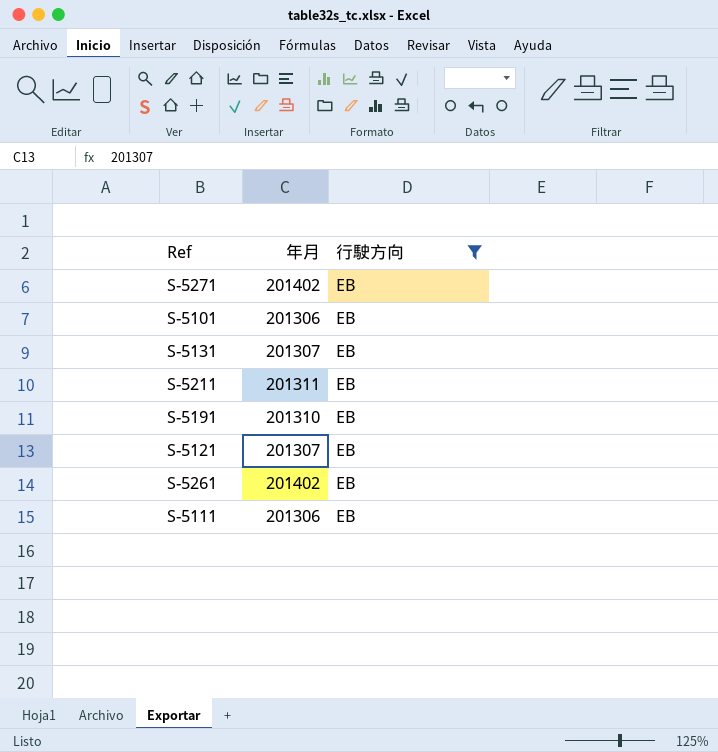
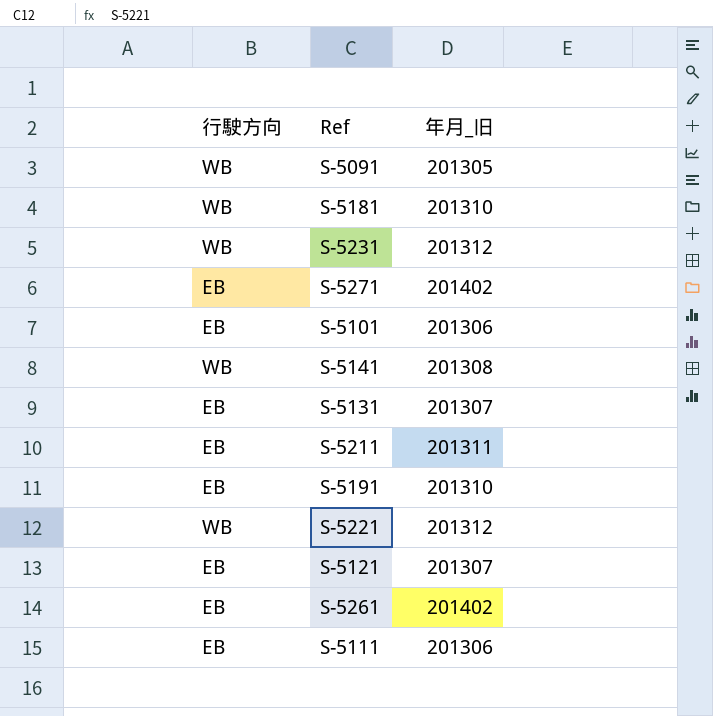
filter: 行駛方向 = EB -> none
column 行駛方向 | position: 3 -> 1
column name: 年月 -> 年月_旧

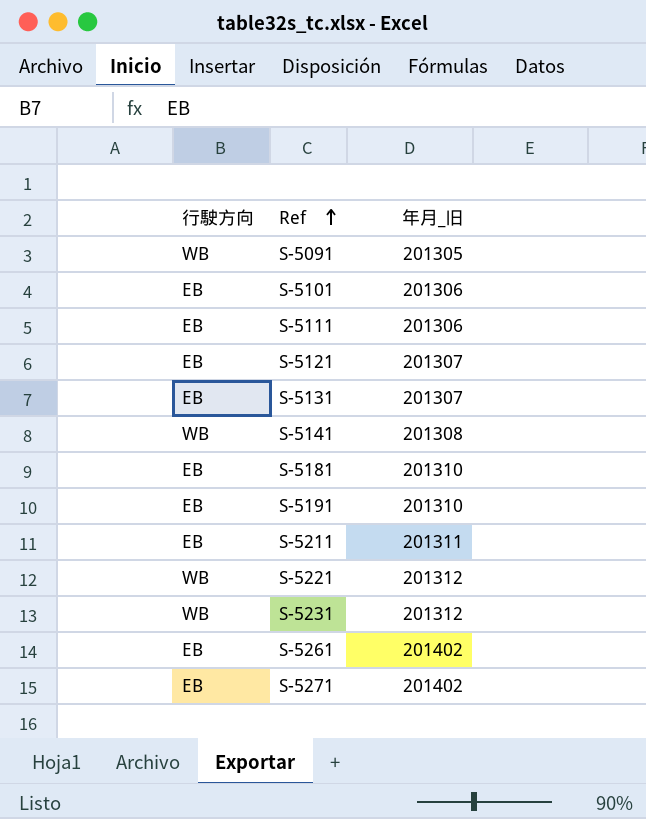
row order: none -> Ref ascending
S-5181 | 行駛方向: WB -> EB

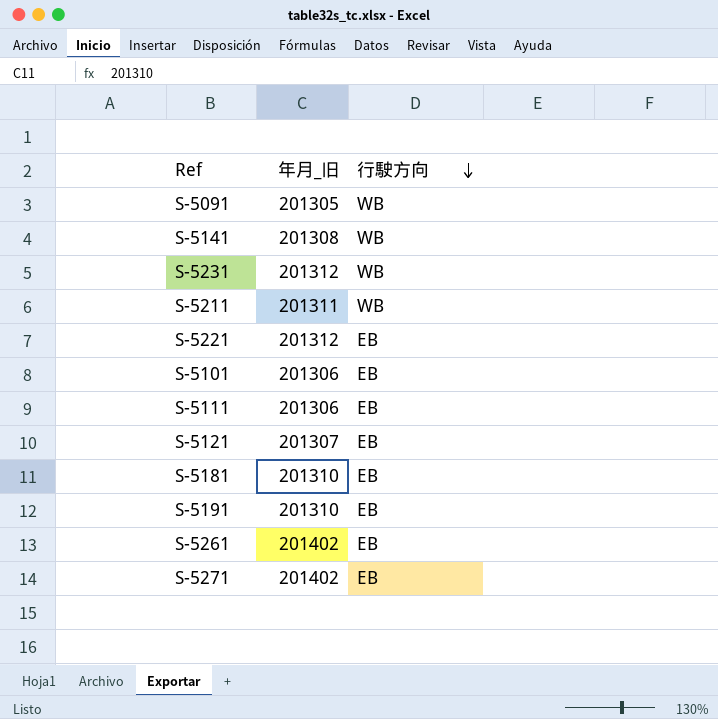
row order: Ref ascending -> 行駛方向 descending
column 行駛方向 | position: 1 -> 3
row S-5131: EB | 201307 -> none
S-5211 | 行駛方向: EB -> WB
S-5221 | 行駛方向: WB -> EB

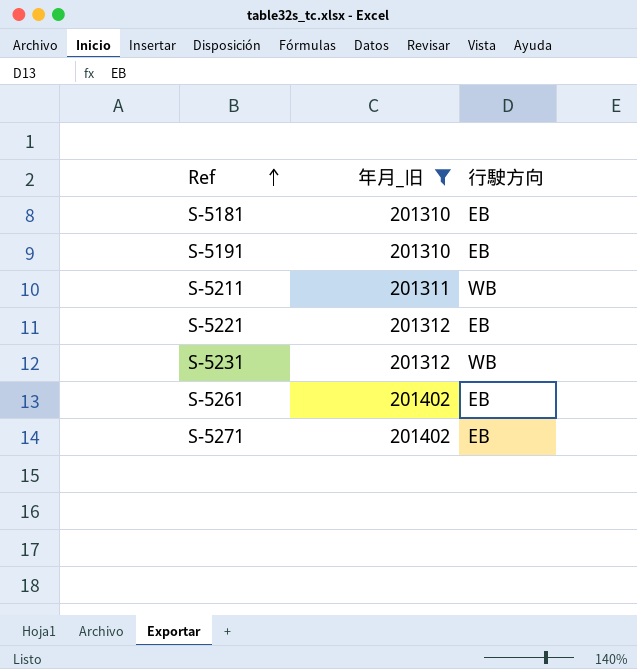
filter: none -> 年月_旧 >= 201310
row order: 行駛方向 descending -> Ref ascending

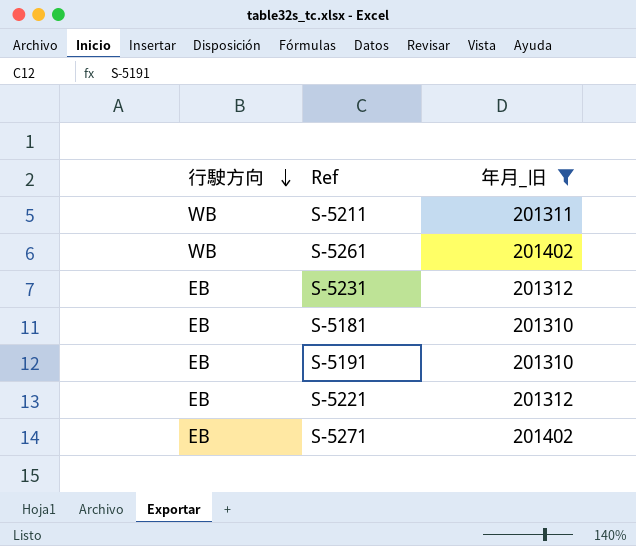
row order: Ref ascending -> 行駛方向 descending
column 行駛方向 | position: 3 -> 1
S-5261 | 行駛方向: EB -> WB
S-5231 | 行駛方向: WB -> EB

